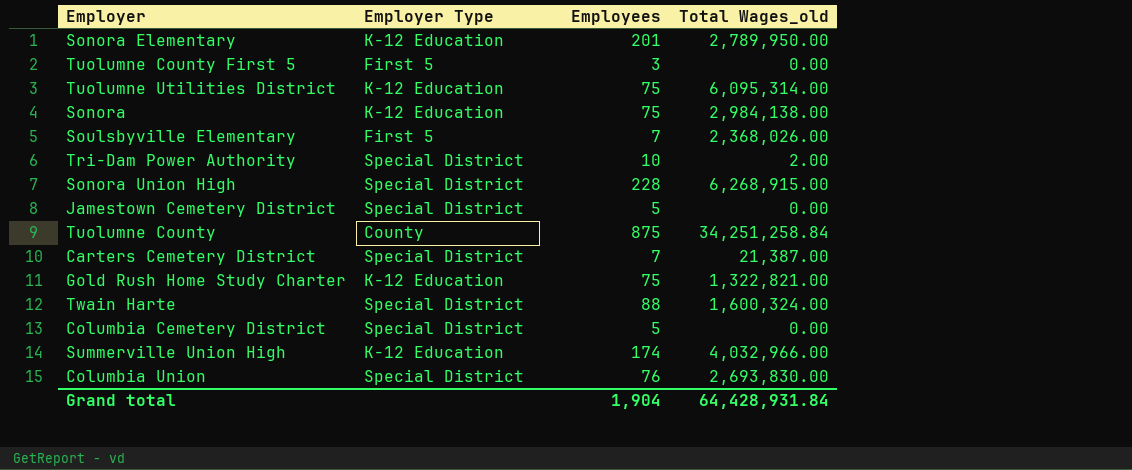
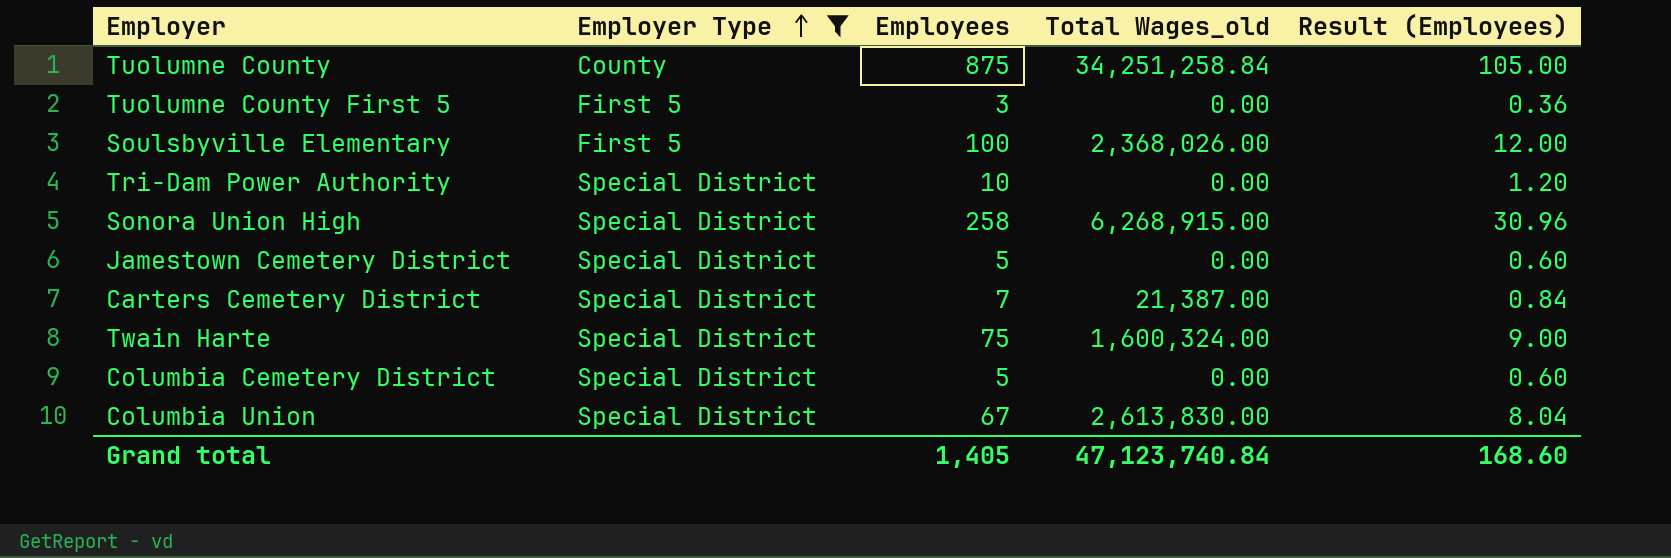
filter: none -> Employer Type != K-12 Education
row order: none -> Employer Type ascending
column Result (Employees) | formula: none -> [Employees] * 0.12
Soulsbyville Elementary | Employees: 7 -> 100
Tri-Dam Power Authority | Total Wages_old: 2.00 -> 0.00
Sonora Union High | Employees: 228 -> 258
Twain Harte | Employees: 88 -> 75
Columbia Union | Employees: 76 -> 67
Columbia Union | Total Wages_old: 2,693,830.00 -> 2,613,830.00
Grand total | Employees: 1,904 -> 1,405
Grand total | Total Wages_old: 64,428,931.84 -> 47,123,740.84

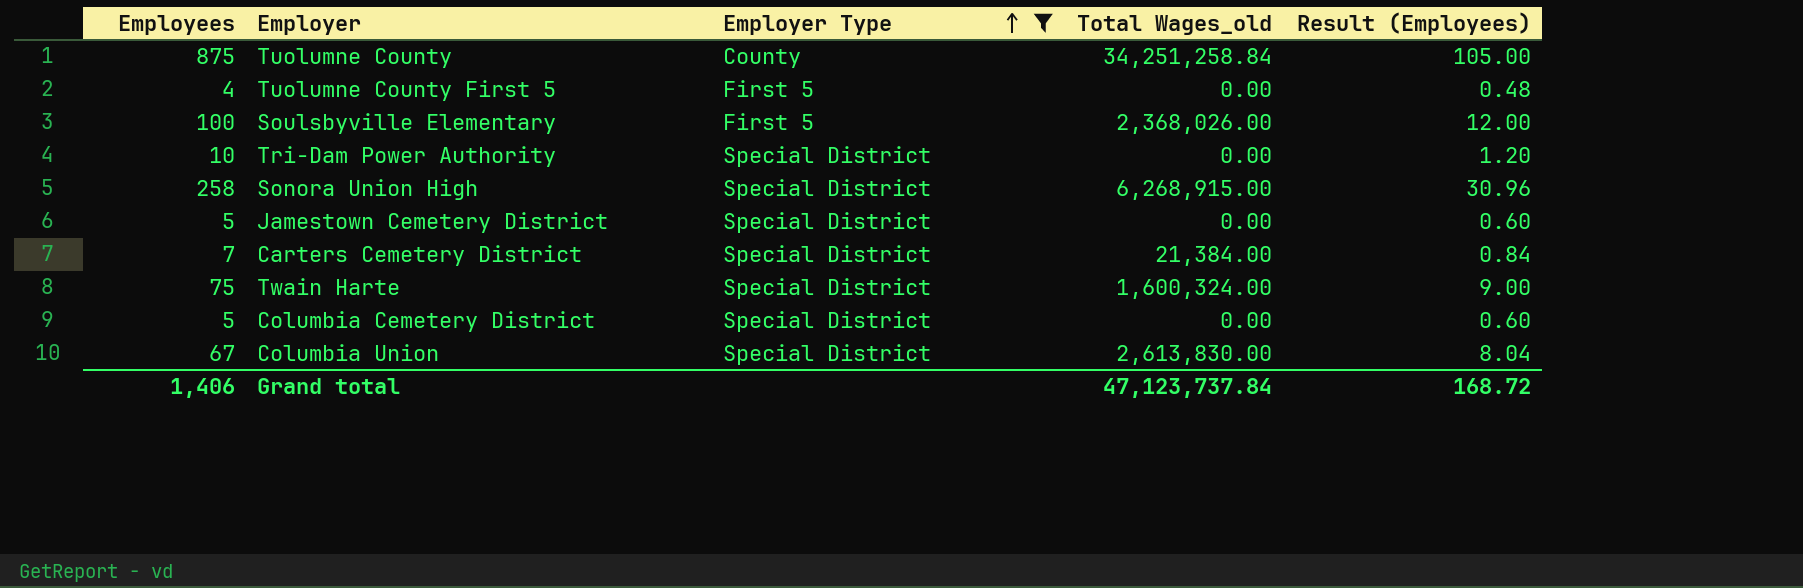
column Employees | position: 3 -> 1
Tuolumne County First 5 | Employees: 3 -> 4
Tuolumne County First 5 | Result (Employees): 0.36 -> 0.48
Carters Cemetery District | Total Wages_old: 21,387.00 -> 21,384.00
Grand total | Employees: 1,405 -> 1,406
Grand total | Total Wages_old: 47,123,740.84 -> 47,123,737.84
Grand total | Result (Employees): 168.60 -> 168.72

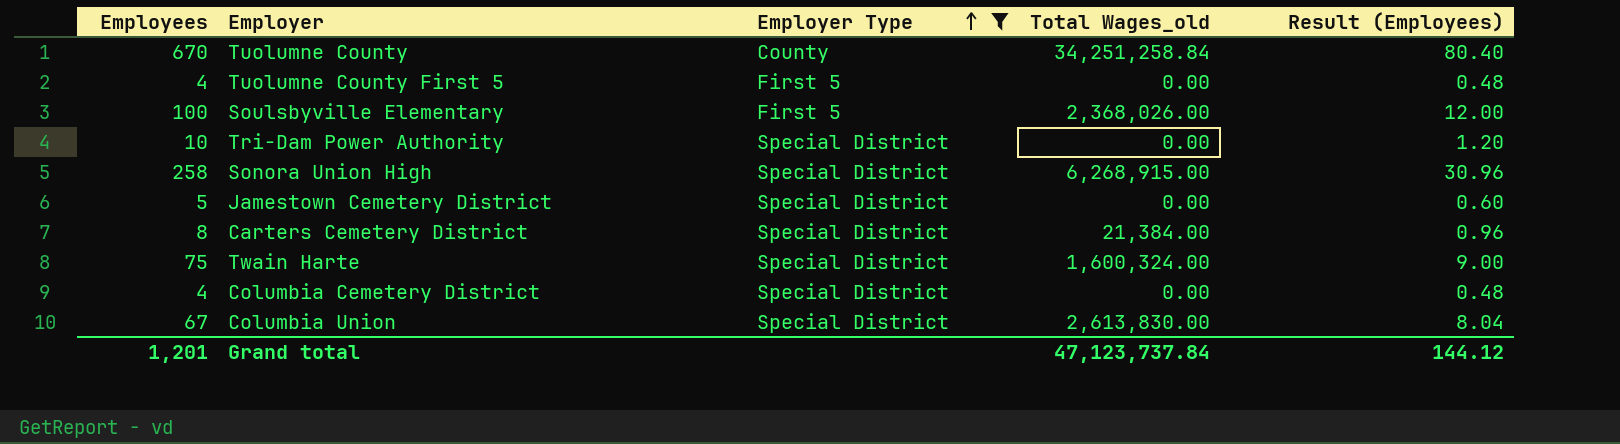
Tuolumne County | Employees: 875 -> 670
Tuolumne County | Result (Employees): 105.00 -> 80.40
Carters Cemetery District | Employees: 7 -> 8
Carters Cemetery District | Result (Employees): 0.84 -> 0.96
Columbia Cemetery District | Employees: 5 -> 4
Columbia Cemetery District | Result (Employees): 0.60 -> 0.48
Grand total | Employees: 1,406 -> 1,201
Grand total | Result (Employees): 168.72 -> 144.12

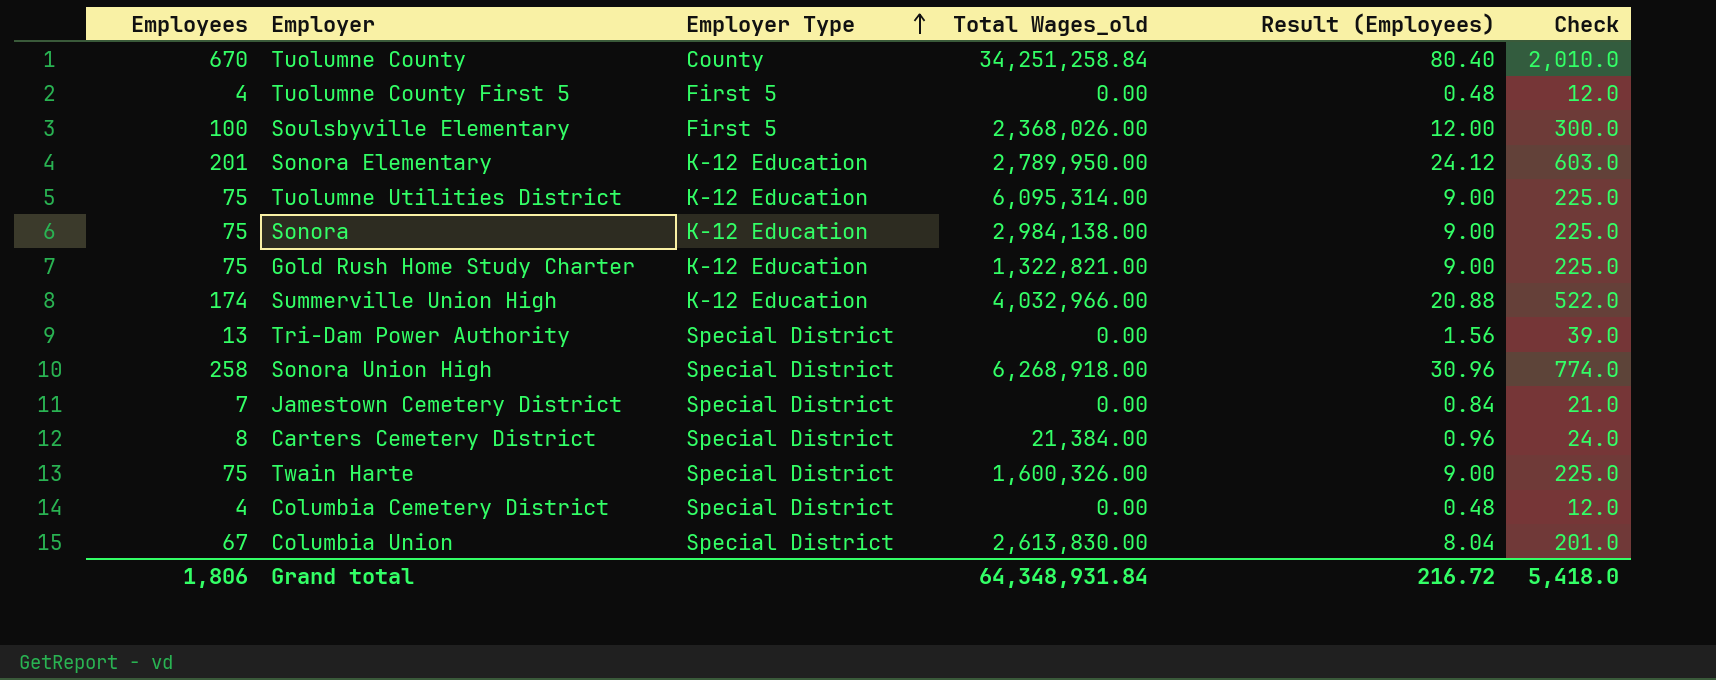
filter: Employer Type != K-12 Education -> none
column Check | formula: none -> [Employees] * 3
Tri-Dam Power Authority | Employees: 10 -> 13
Tri-Dam Power Authority | Result (Employees): 1.20 -> 1.56
Sonora Union High | Total Wages_old: 6,268,915.00 -> 6,268,918.00
Jamestown Cemetery District | Employees: 5 -> 7
Jamestown Cemetery District | Result (Employees): 0.60 -> 0.84
Twain Harte | Total Wages_old: 1,600,324.00 -> 1,600,326.00
Grand total | Employees: 1,201 -> 1,806
Grand total | Total Wages_old: 47,123,737.84 -> 64,348,931.84
Grand total | Result (Employees): 144.12 -> 216.72

